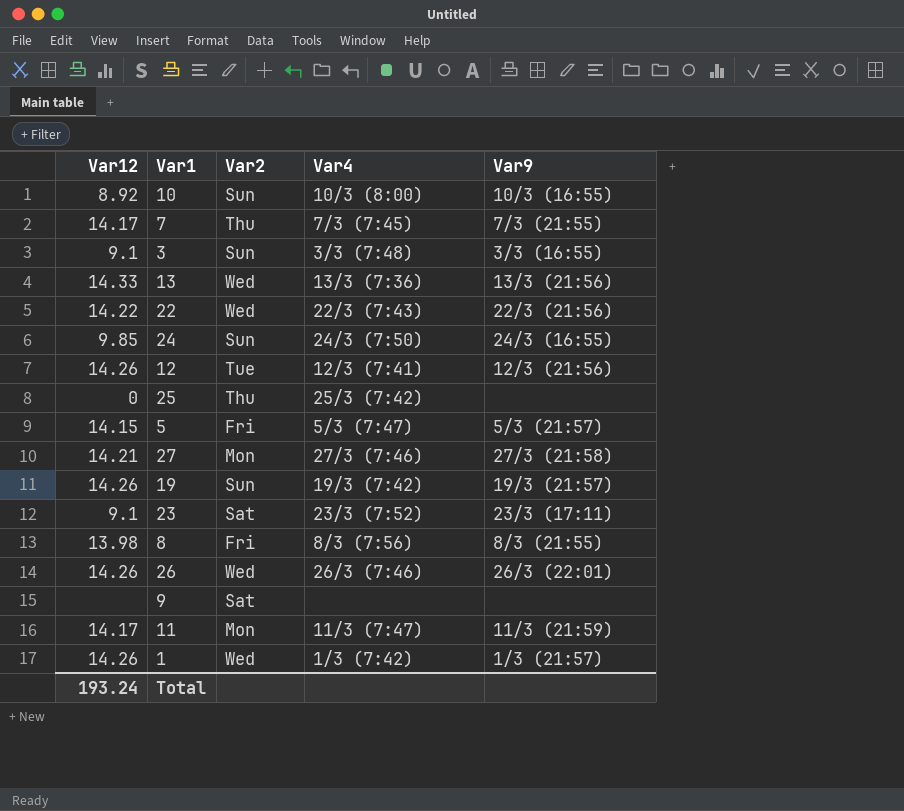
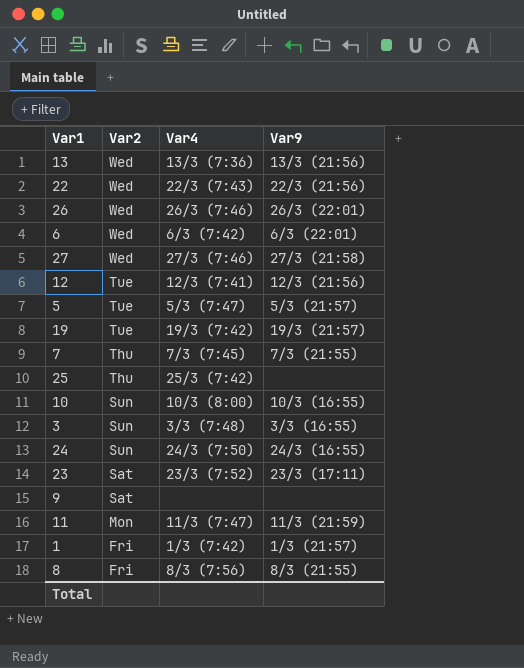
row order: none -> Var2 descending
column Var12 | position: 1 -> none
row 6: none -> Wed | 6/3 (7:42) | 6/3 (22:01)
27 | Var2: Mon -> Wed
5 | Var2: Fri -> Tue
19 | Var2: Sun -> Tue
1 | Var2: Wed -> Fri

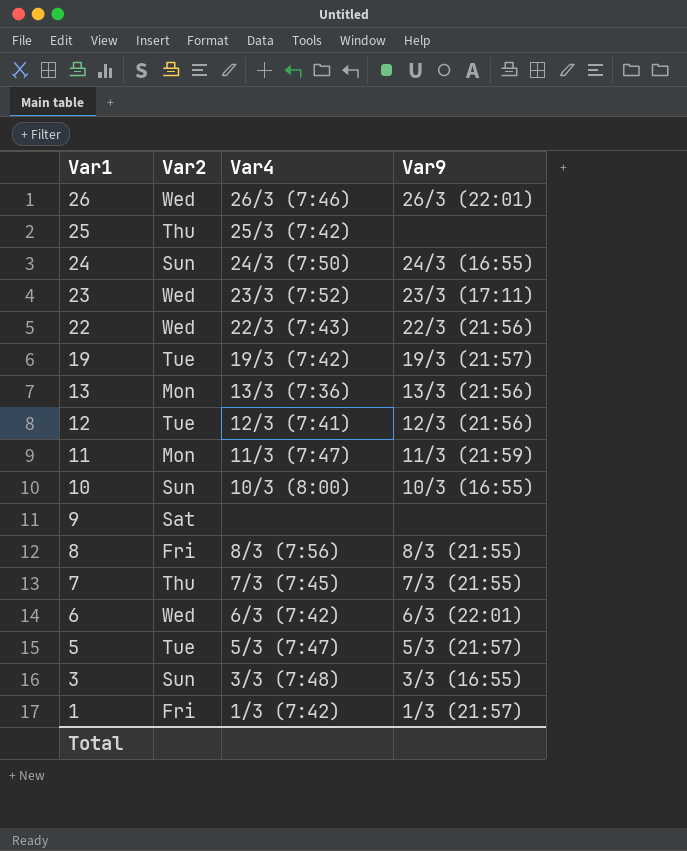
row order: Var2 descending -> Var1 descending
row 27: Wed | 27/3 (7:46) | 27/3 (21:58) -> none
23 | Var2: Sat -> Wed
13 | Var2: Wed -> Mon

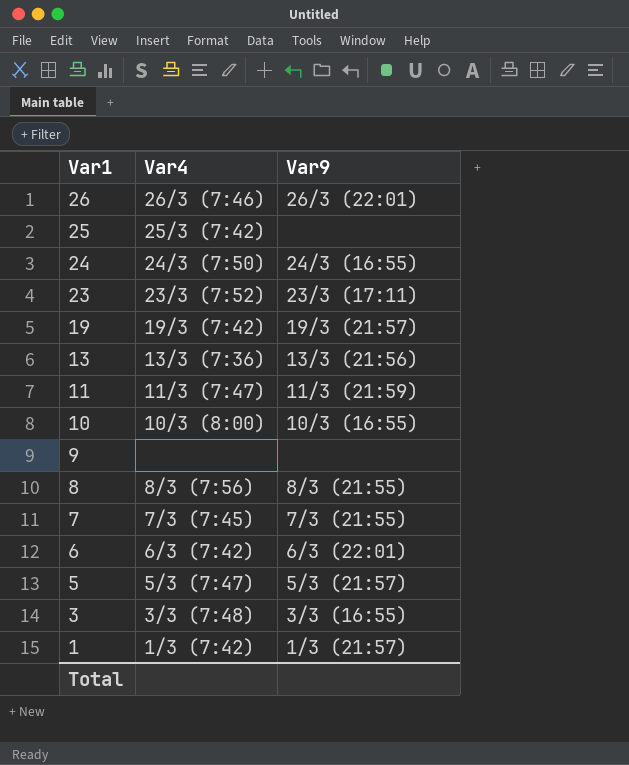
column Var2 | position: 2 -> none
row 22: Wed | 22/3 (7:43) | 22/3 (21:56) -> none
row 12: Tue | 12/3 (7:41) | 12/3 (21:56) -> none

